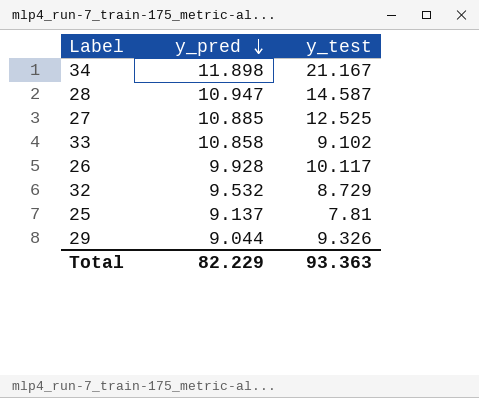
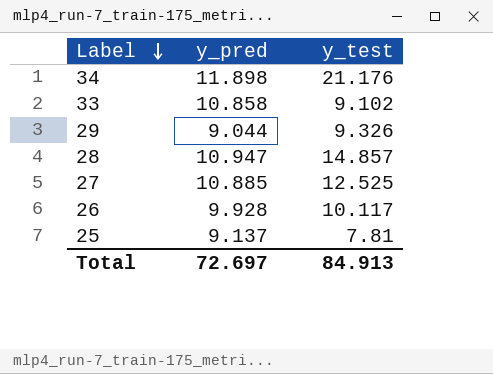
row order: y_pred descending -> Label descending
row 32: 9.532 | 8.729 -> none
34 | y_test: 21.167 -> 21.176
28 | y_test: 14.587 -> 14.857
Total | y_pred: 82.229 -> 72.697
Total | y_test: 93.363 -> 84.913

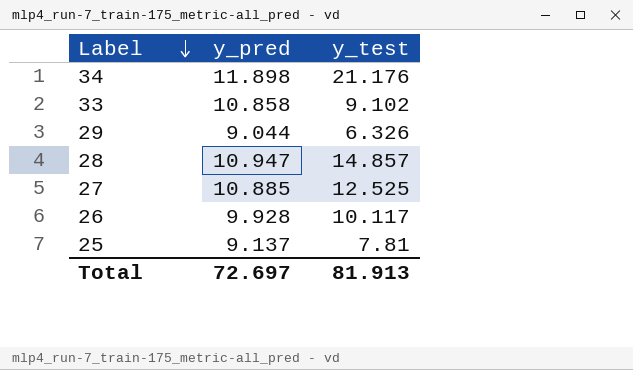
29 | y_test: 9.326 -> 6.326
Total | y_test: 84.913 -> 81.913

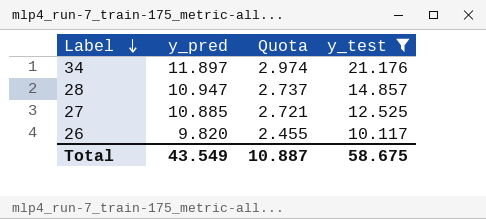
filter: none -> y_test >= 10.117
column Quota | formula: none -> [y_pred] * 0.25
34 | y_pred: 11.898 -> 11.897
26 | y_pred: 9.928 -> 9.820
Total | y_pred: 72.697 -> 43.549
Total | y_test: 81.913 -> 58.675

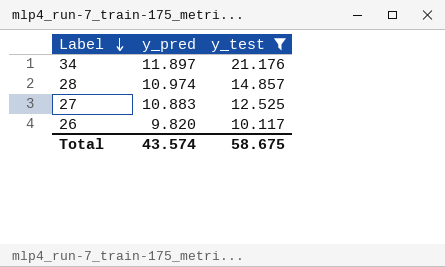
column Quota | formula: [y_pred] * 0.25 -> none
28 | y_pred: 10.947 -> 10.974
27 | y_pred: 10.885 -> 10.883
Total | y_pred: 43.549 -> 43.574

